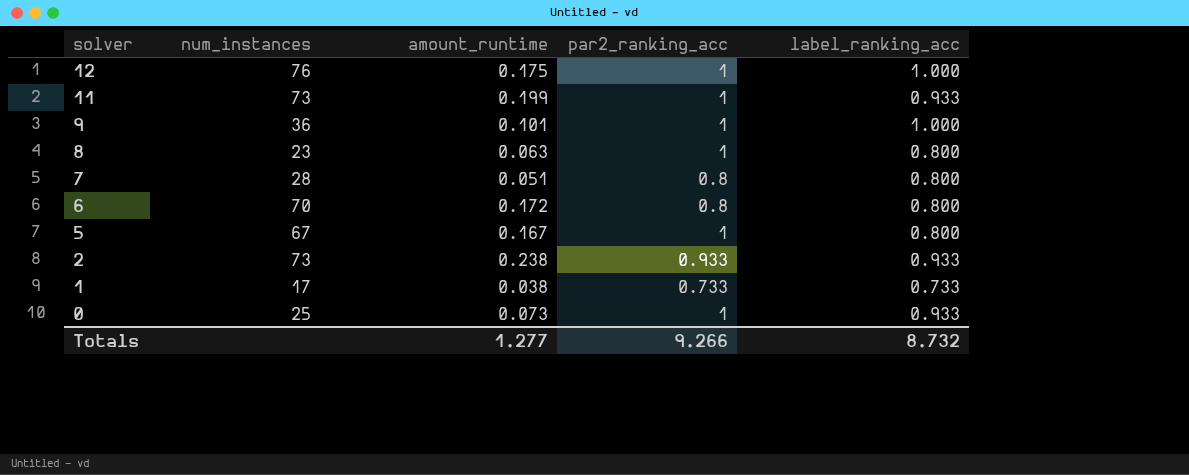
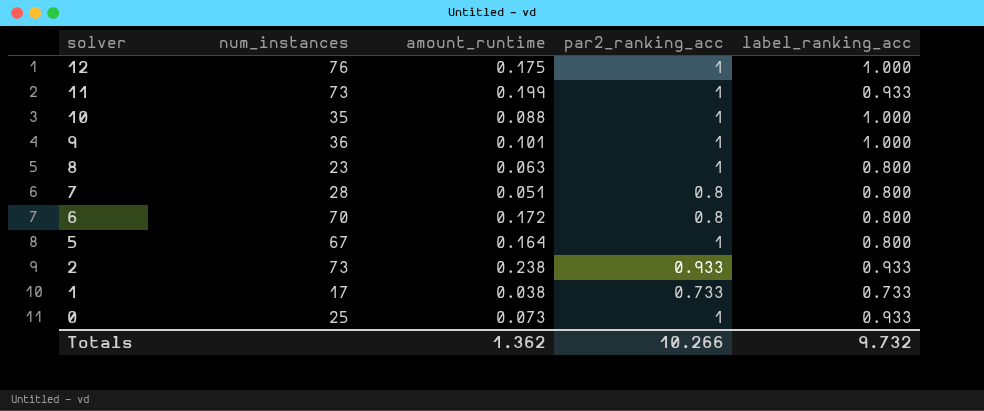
row 10: none -> 35 | 0.088 | 1 | 1.000
5 | amount_runtime: 0.167 -> 0.164
Totals | amount_runtime: 1.277 -> 1.362
Totals | par2_ranking_acc: 9.266 -> 10.266
Totals | label_ranking_acc: 8.732 -> 9.732

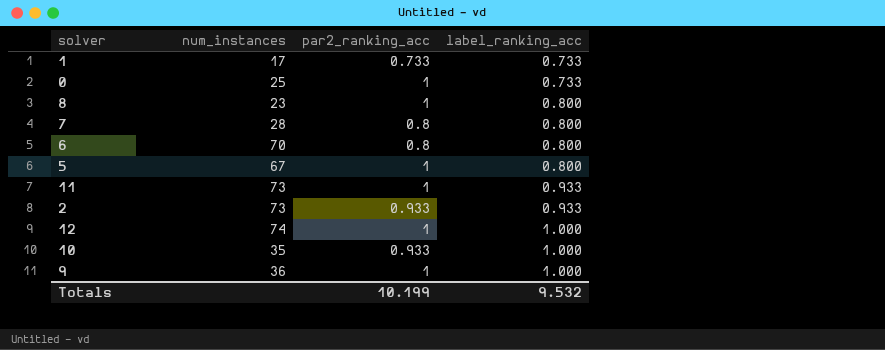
row order: solver descending -> label_ranking_acc ascending
column amount_runtime | position: 3 -> none
0 | label_ranking_acc: 0.933 -> 0.733
12 | num_instances: 76 -> 74
10 | par2_ranking_acc: 1 -> 0.933
Totals | par2_ranking_acc: 10.266 -> 10.199
Totals | label_ranking_acc: 9.732 -> 9.532

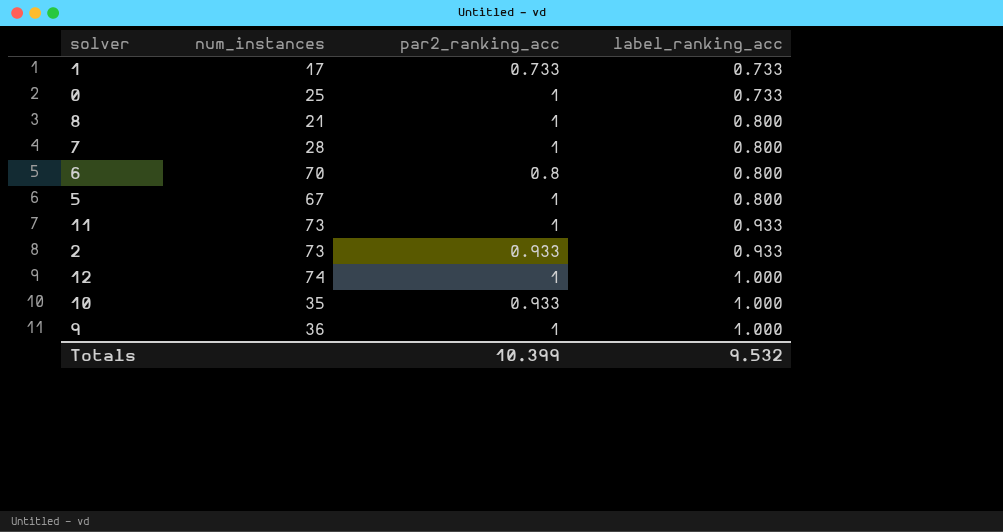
8 | num_instances: 23 -> 21
7 | par2_ranking_acc: 0.8 -> 1
Totals | par2_ranking_acc: 10.199 -> 10.399

